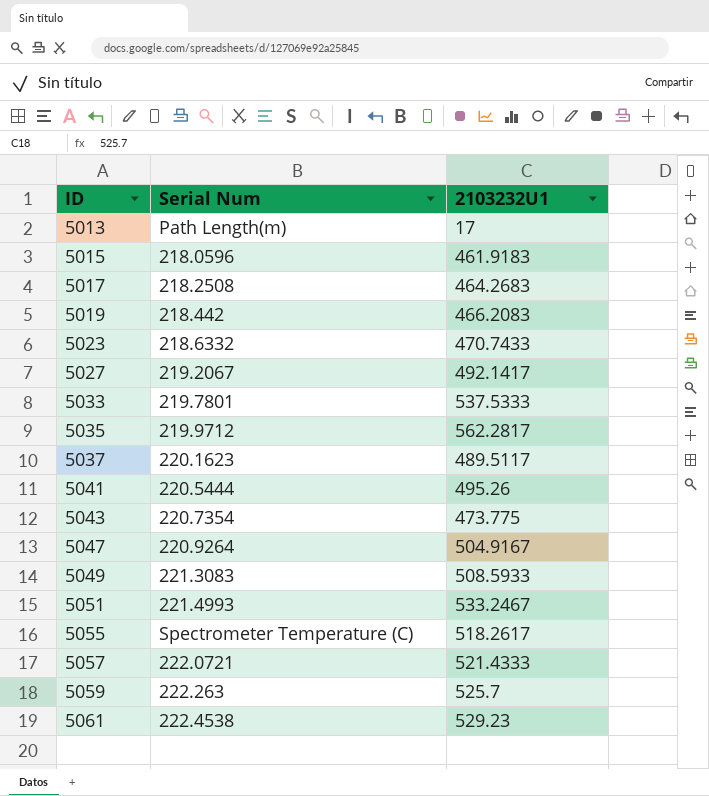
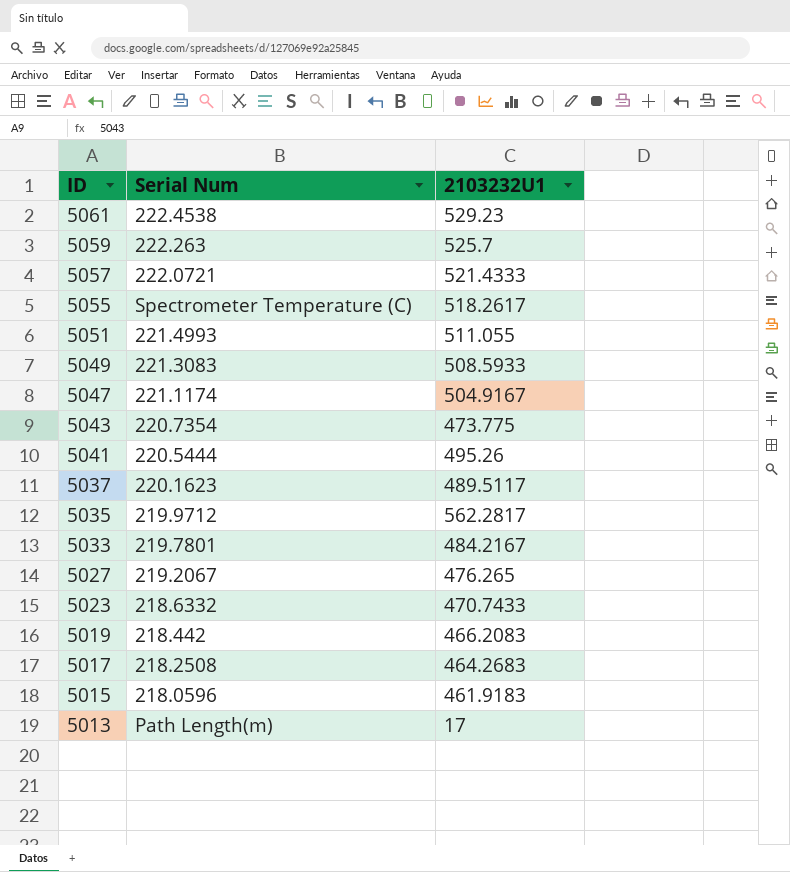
row order: ID ascending -> ID descending
5051 | 2103232U1: 533.2467 -> 511.055
5047 | Serial Num: 220.9264 -> 221.1174
5033 | 2103232U1: 537.5333 -> 484.2167
5027 | 2103232U1: 492.1417 -> 476.265

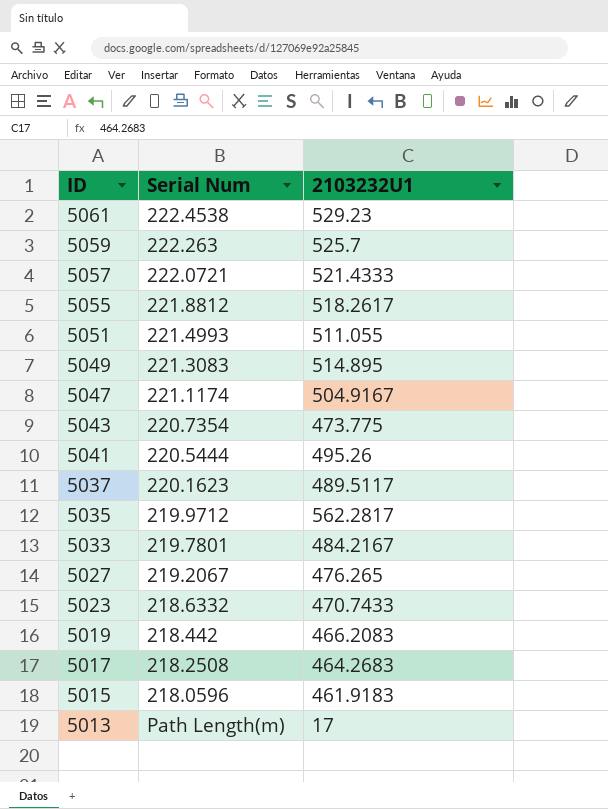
5055 | Serial Num: Spectrometer Temperature (C) -> 221.8812
5049 | 2103232U1: 508.5933 -> 514.895

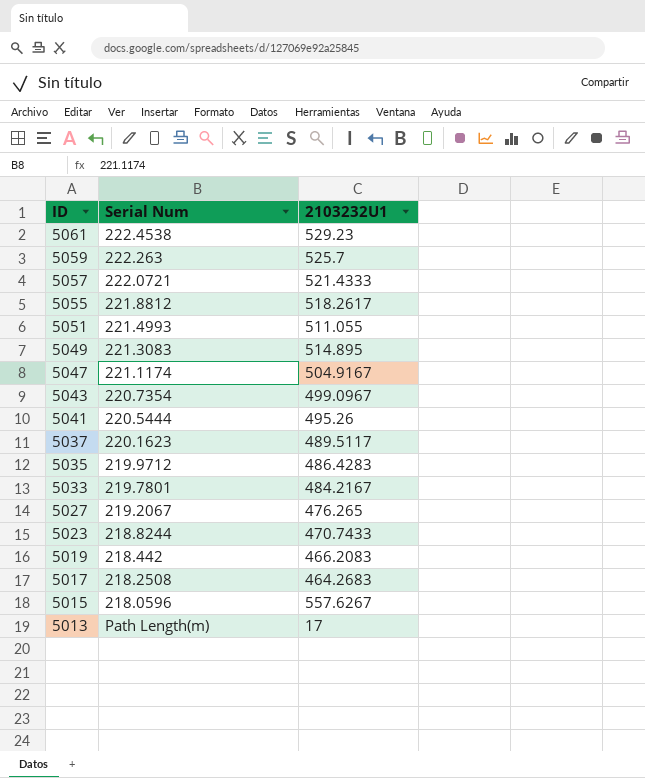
5043 | 2103232U1: 473.775 -> 499.0967
5035 | 2103232U1: 562.2817 -> 486.4283
5023 | Serial Num: 218.6332 -> 218.8244
5015 | 2103232U1: 461.9183 -> 557.6267

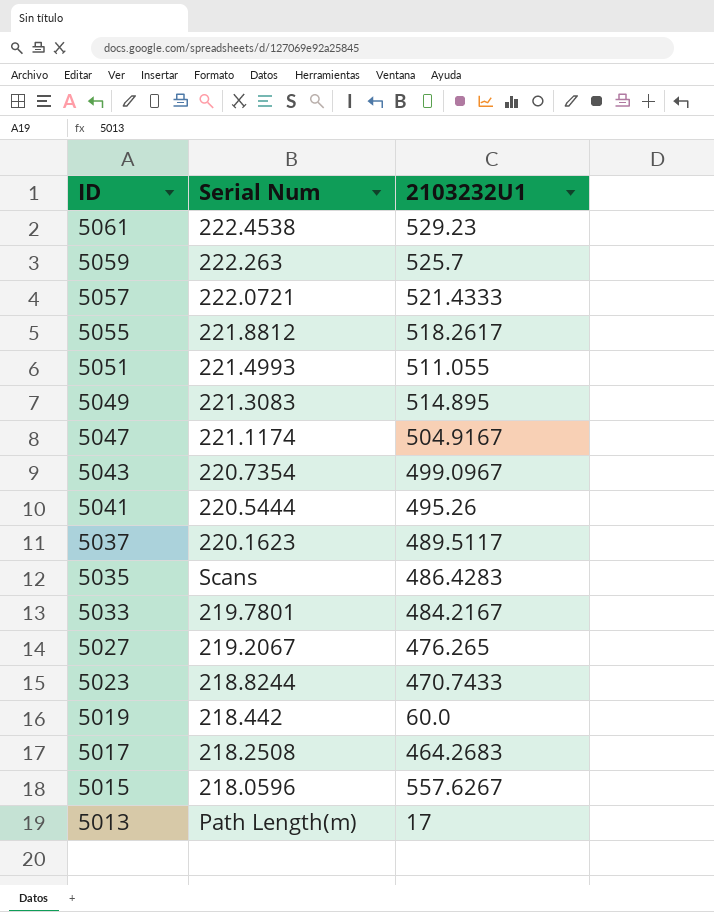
5035 | Serial Num: 219.9712 -> Scans
5019 | 2103232U1: 466.2083 -> 60.0

